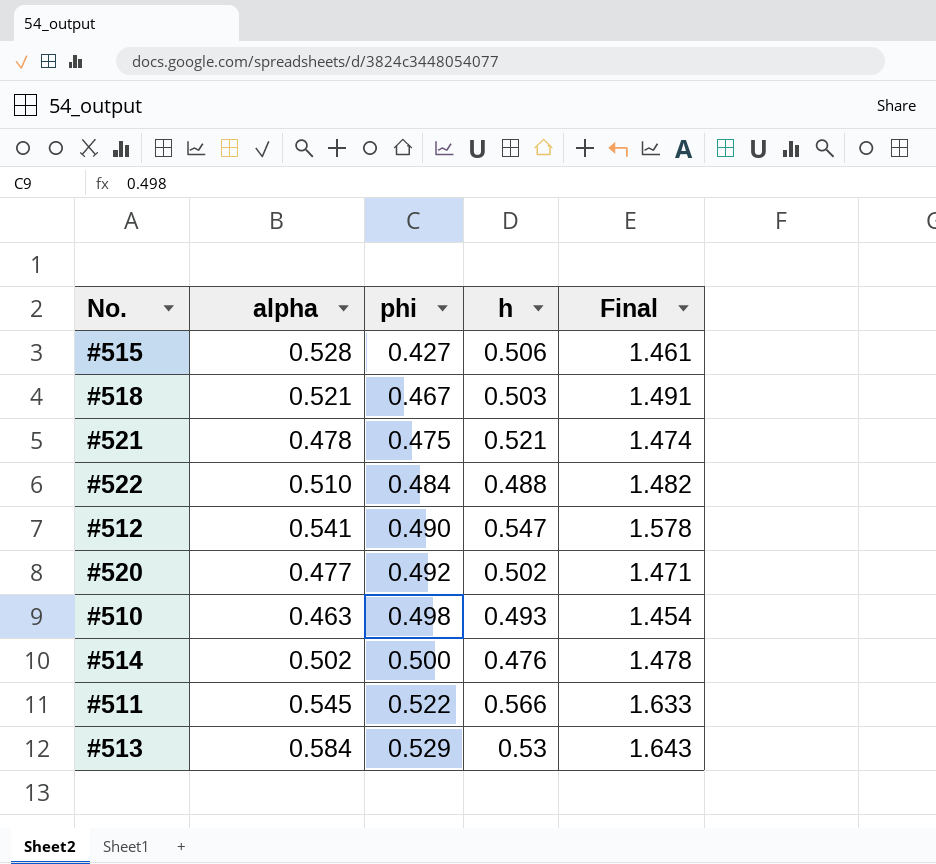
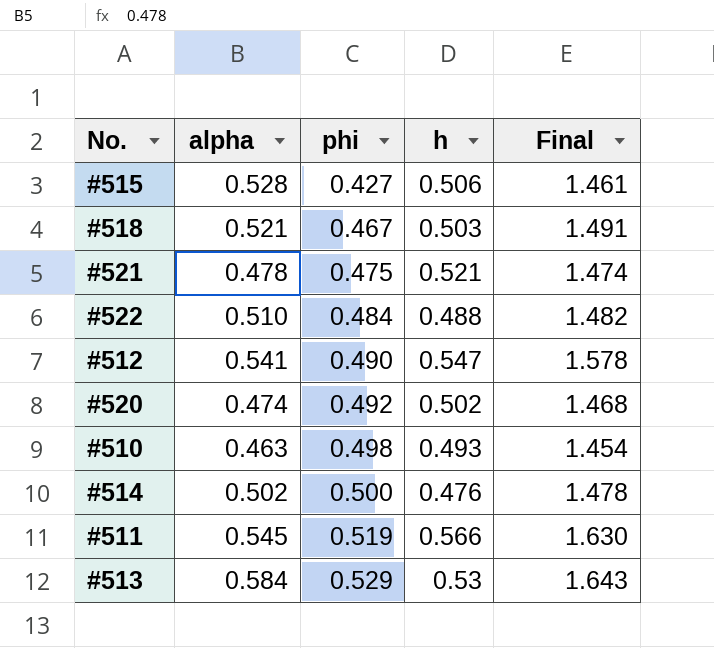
#520 | alpha: 0.477 -> 0.474
#520 | Final: 1.471 -> 1.468
#511 | phi: 0.522 -> 0.519
#511 | Final: 1.633 -> 1.630

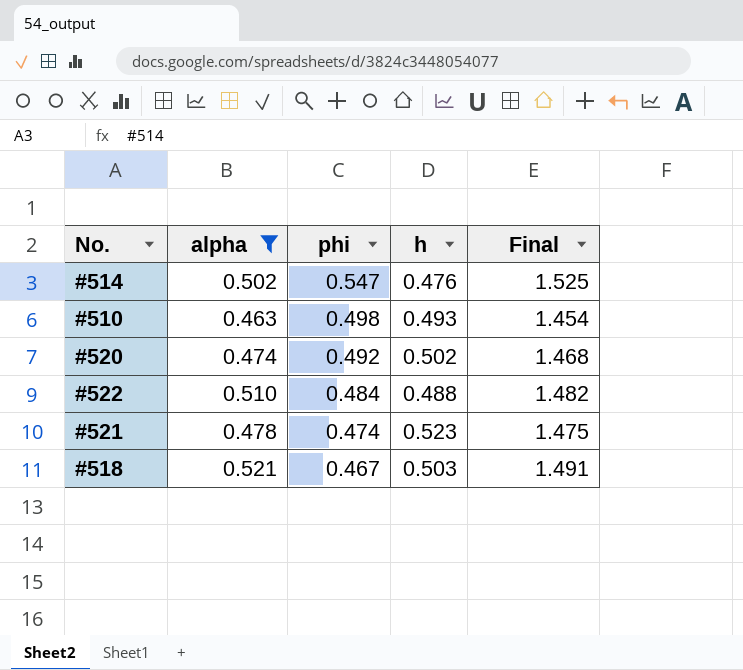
filter: none -> alpha <= 0.521
row order: phi ascending -> phi descending
#514 | phi: 0.500 -> 0.547
#514 | Final: 1.478 -> 1.525
#521 | phi: 0.475 -> 0.474
#521 | h: 0.521 -> 0.523
#521 | Final: 1.474 -> 1.475

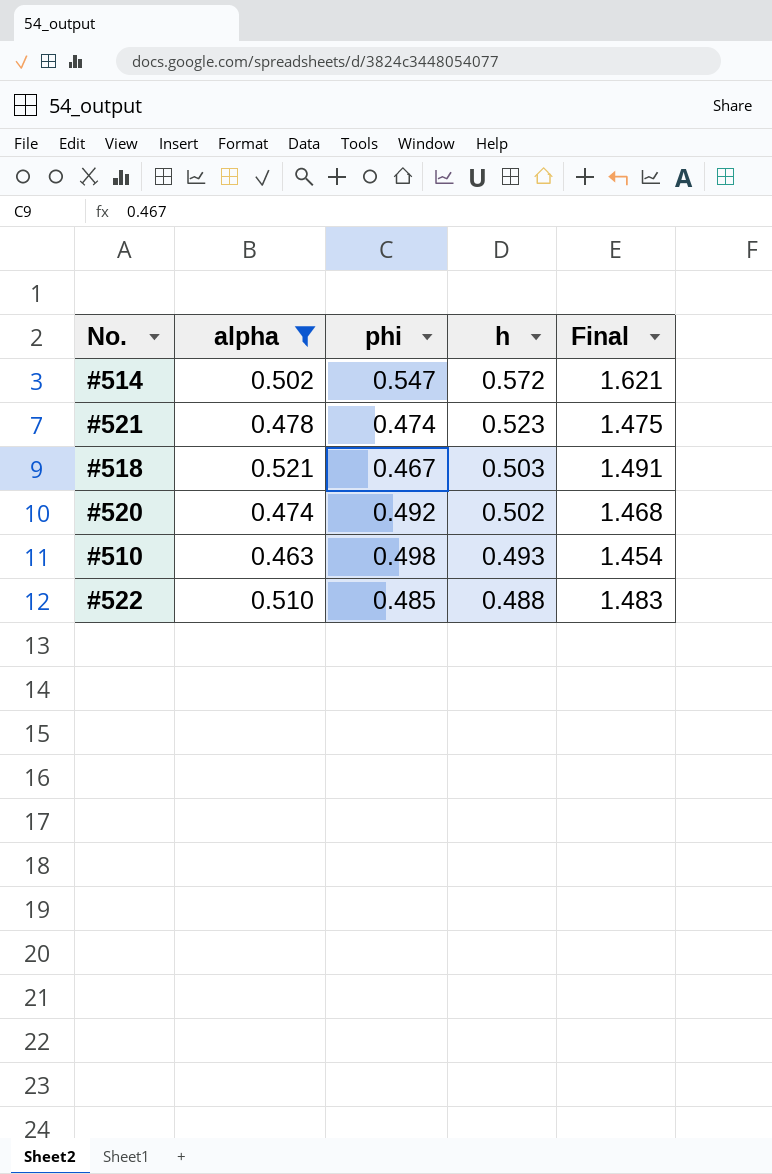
row order: phi descending -> h descending
#514 | h: 0.476 -> 0.572
#514 | Final: 1.525 -> 1.621
#522 | phi: 0.484 -> 0.485
#522 | Final: 1.482 -> 1.483

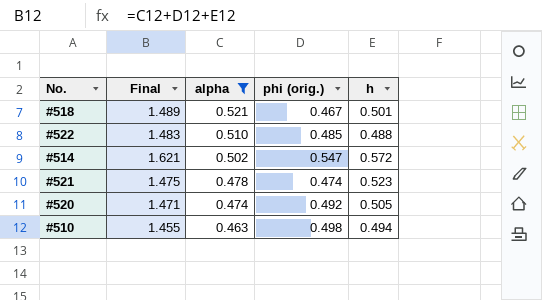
row order: h descending -> alpha descending
column Final | position: 5 -> 2
column name: phi -> phi (orig.)
#518 | Final: 1.491 -> 1.489
#518 | h: 0.503 -> 0.501
#520 | Final: 1.468 -> 1.471
#520 | h: 0.502 -> 0.505
#510 | Final: 1.454 -> 1.455
#510 | h: 0.493 -> 0.494

